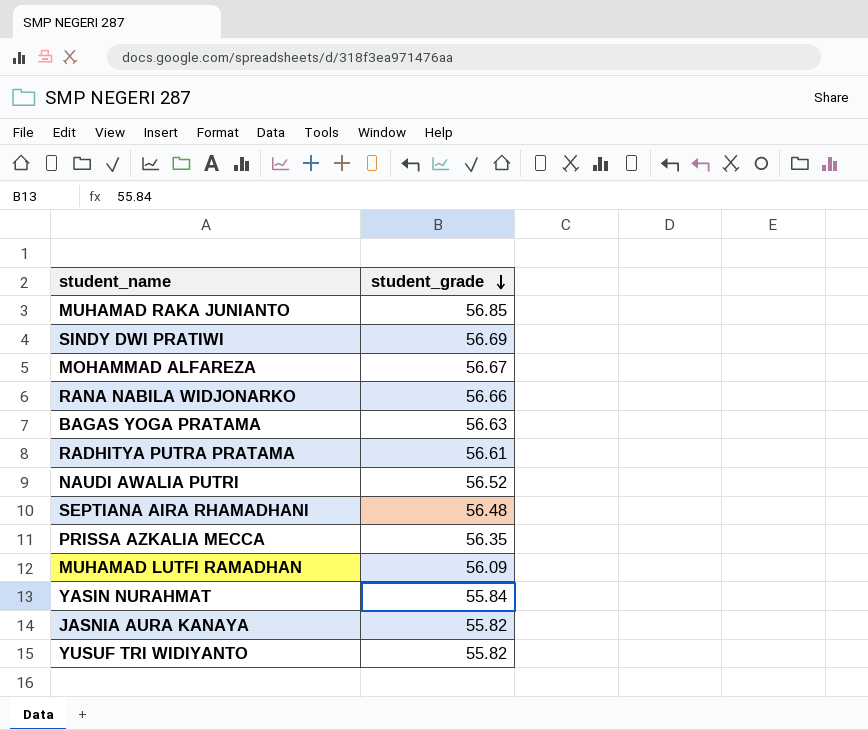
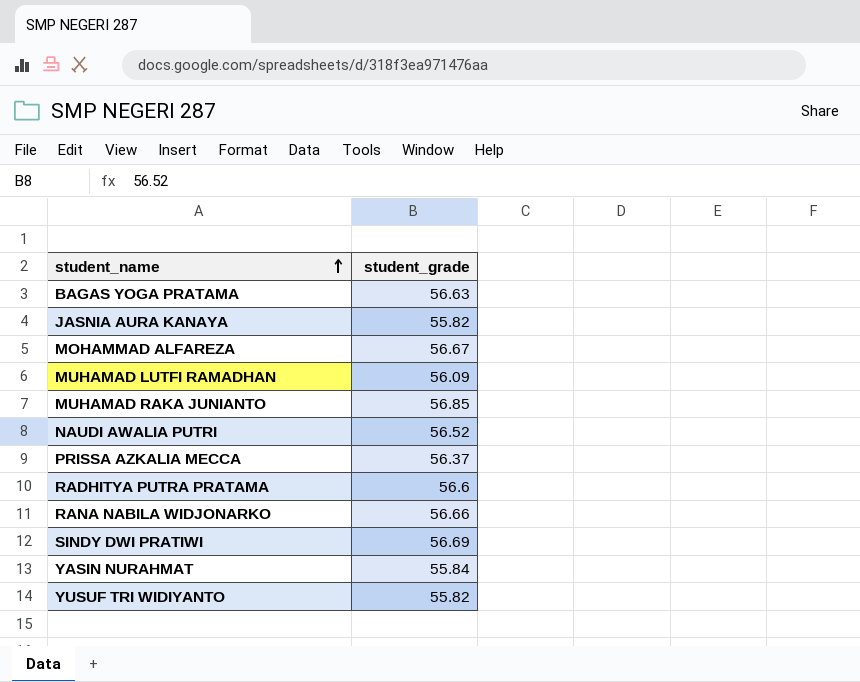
row order: student_grade descending -> student_name ascending
row SEPTIANA AIRA RHAMADHANI: 56.48 -> none
PRISSA AZKALIA MECCA | student_grade: 56.35 -> 56.37
RADHITYA PUTRA PRATAMA | student_grade: 56.61 -> 56.6

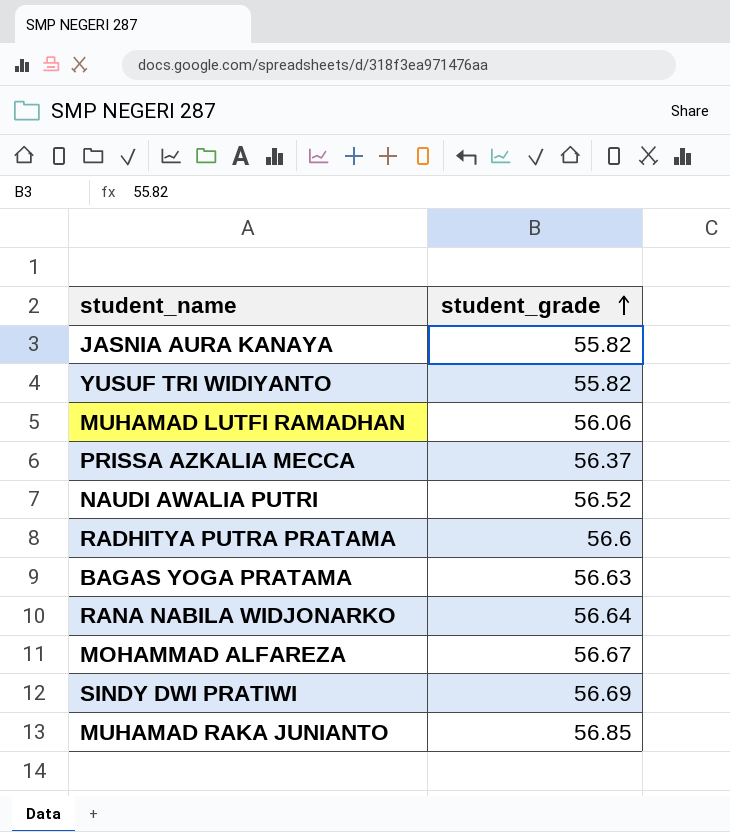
row order: student_name ascending -> student_grade ascending
row YASIN NURAHMAT: 55.84 -> none
MUHAMAD LUTFI RAMADHAN | student_grade: 56.09 -> 56.06
RANA NABILA WIDJONARKO | student_grade: 56.66 -> 56.64

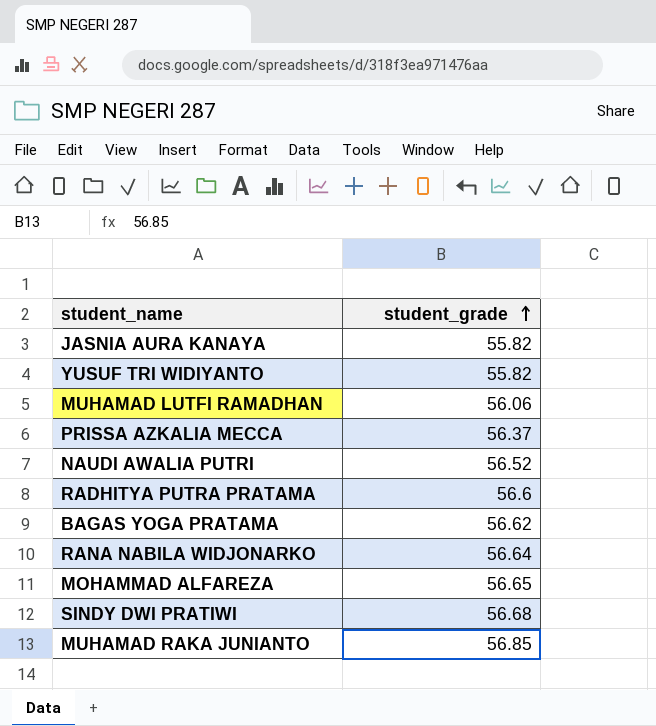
BAGAS YOGA PRATAMA | student_grade: 56.63 -> 56.62
MOHAMMAD ALFAREZA | student_grade: 56.67 -> 56.65
SINDY DWI PRATIWI | student_grade: 56.69 -> 56.68

